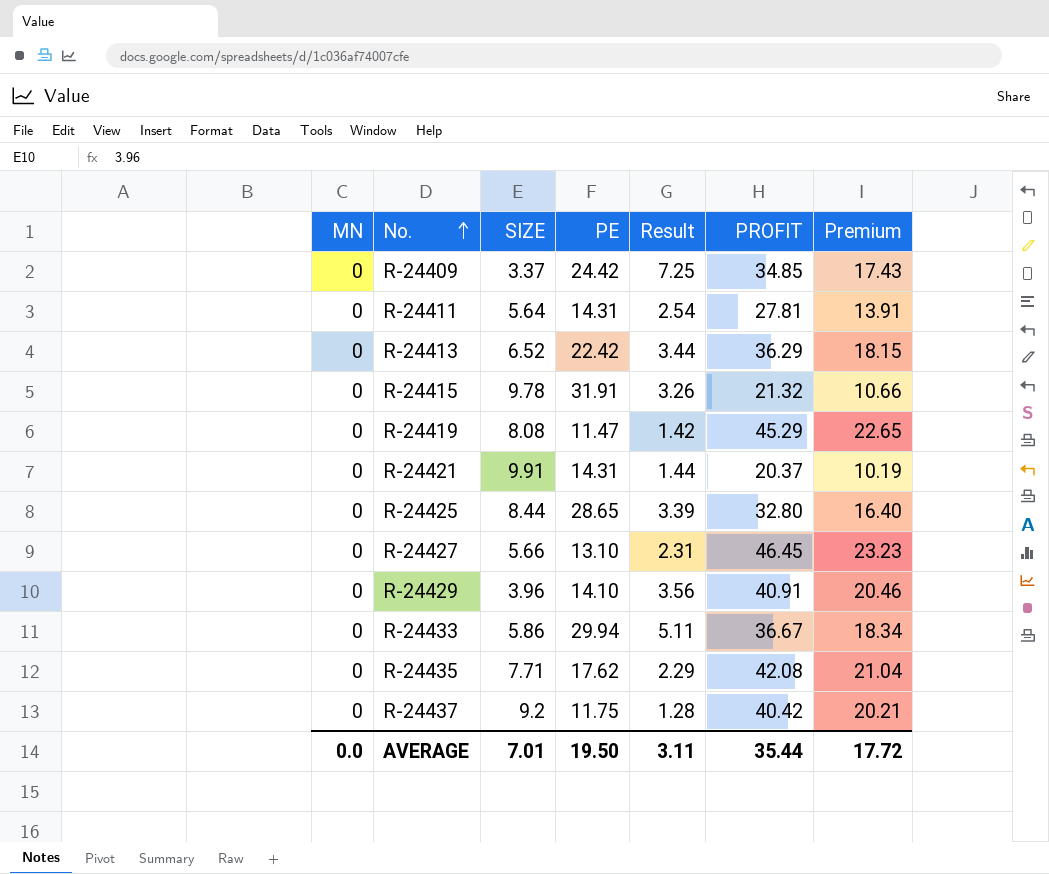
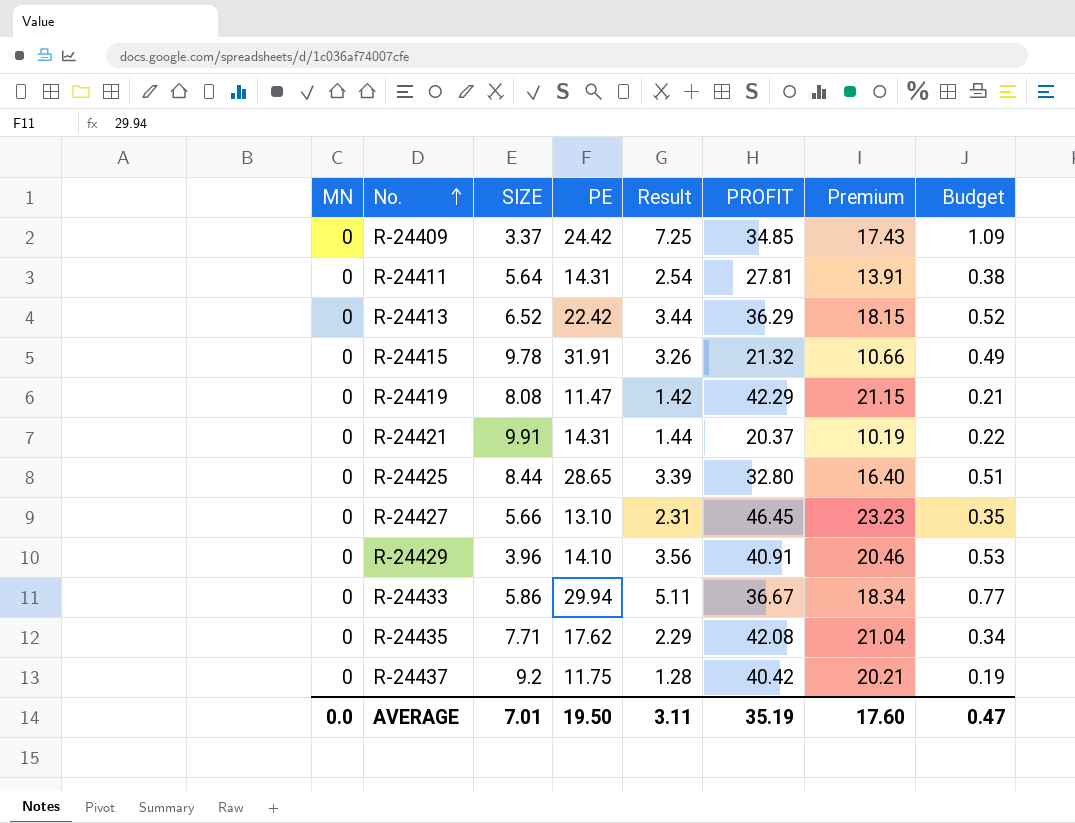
column Budget | formula: none -> [Result] * 0.15
R-24419 | PROFIT: 45.29 -> 42.29
R-24419 | Premium: 22.65 -> 21.15
AVERAGE | PROFIT: 35.44 -> 35.19
AVERAGE | Premium: 17.72 -> 17.60

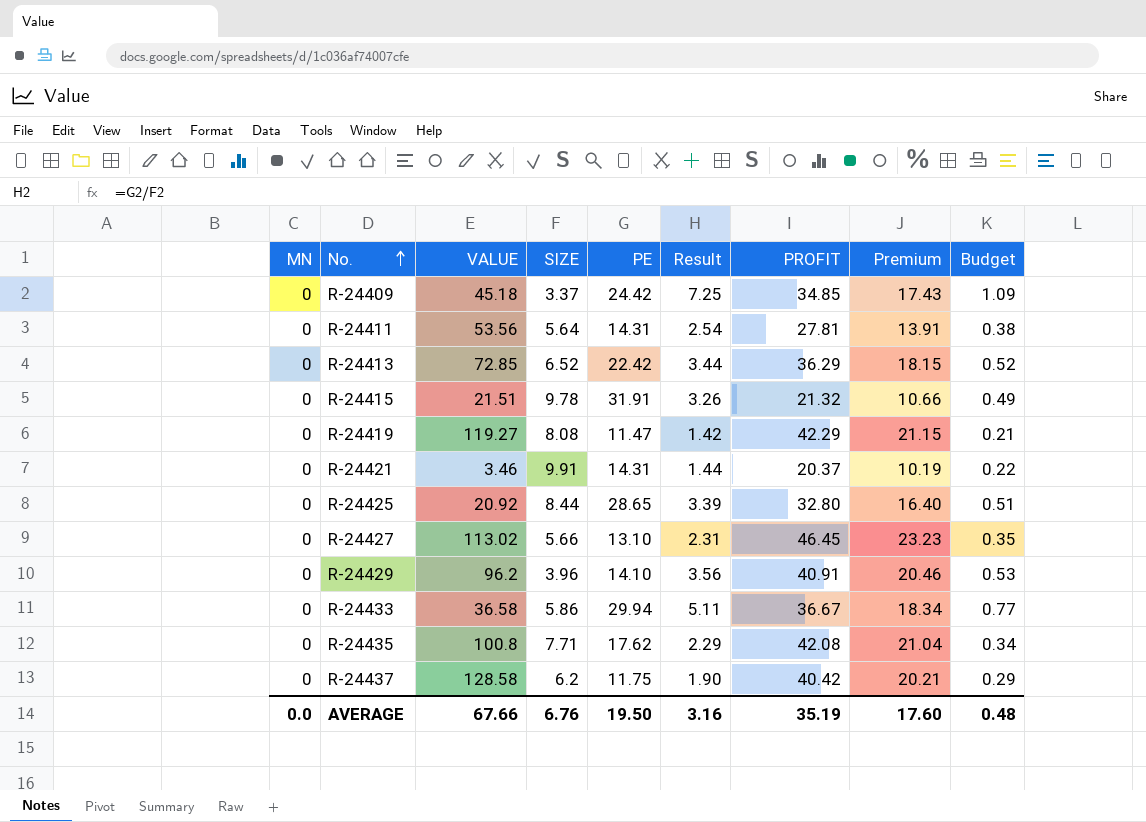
column VALUE | position: none -> 3
R-24437 | SIZE: 9.2 -> 6.2
R-24437 | Result: 1.28 -> 1.90
R-24437 | Budget: 0.19 -> 0.29
AVERAGE | SIZE: 7.01 -> 6.76
AVERAGE | Result: 3.11 -> 3.16
AVERAGE | Budget: 0.47 -> 0.48

